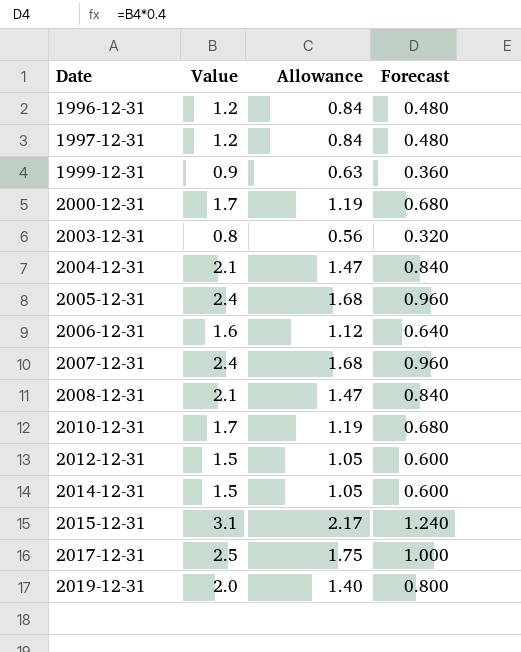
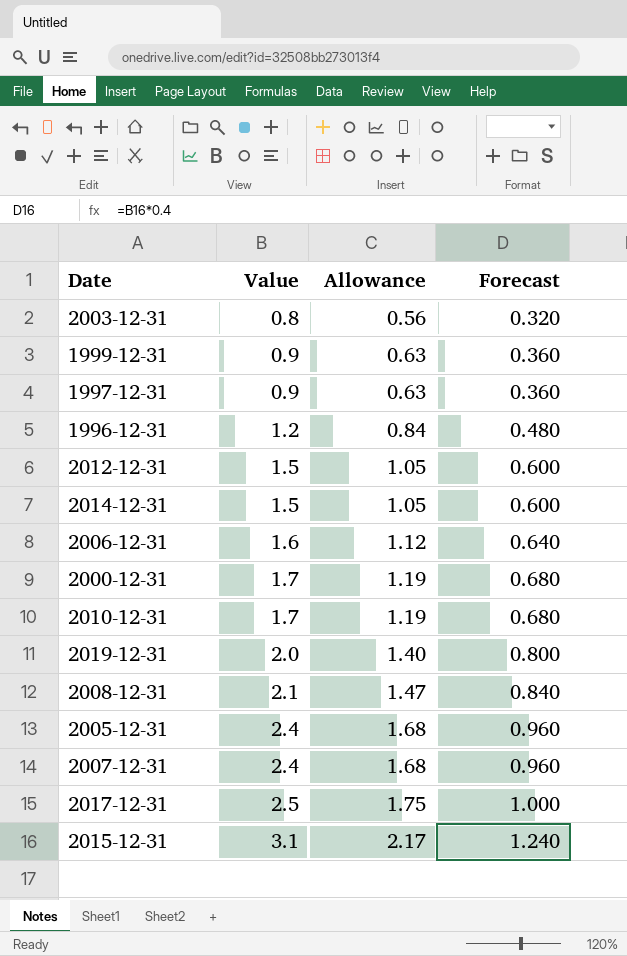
row order: Date ascending -> Value ascending
row 2004-12-31: 2.1 | 1.47 | 0.840 -> none
1997-12-31 | Value: 1.2 -> 0.9
1997-12-31 | Allowance: 0.84 -> 0.63
1997-12-31 | Forecast: 0.480 -> 0.360

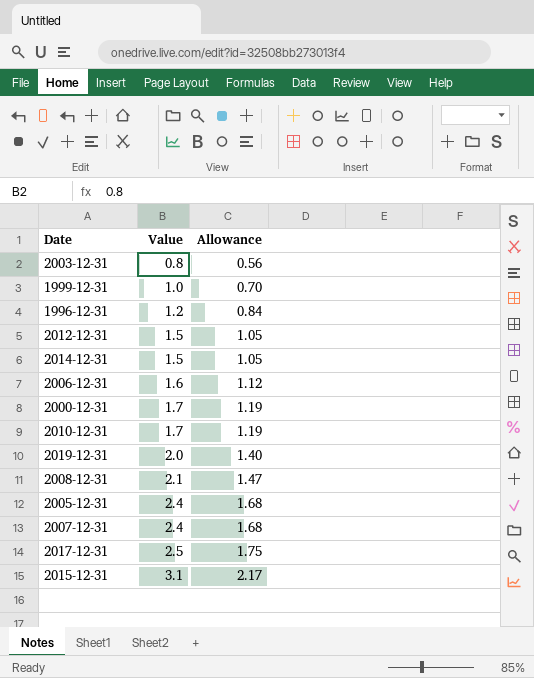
column Forecast | formula: [Value] * 0.4 -> none
row 1997-12-31: 0.9 | 0.63 | 0.360 -> none
1999-12-31 | Value: 0.9 -> 1.0
1999-12-31 | Allowance: 0.63 -> 0.70

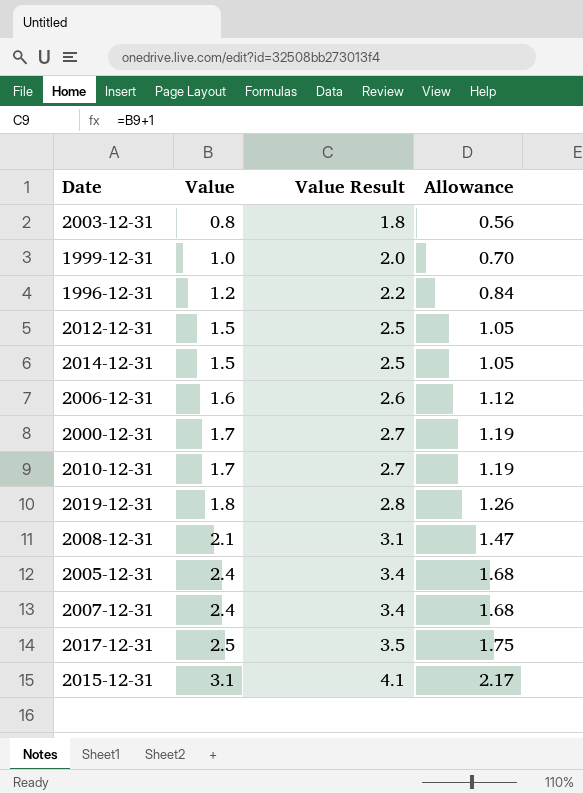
column Value Result | formula: none -> [Value] + 1
2019-12-31 | Value: 2.0 -> 1.8
2019-12-31 | Allowance: 1.40 -> 1.26

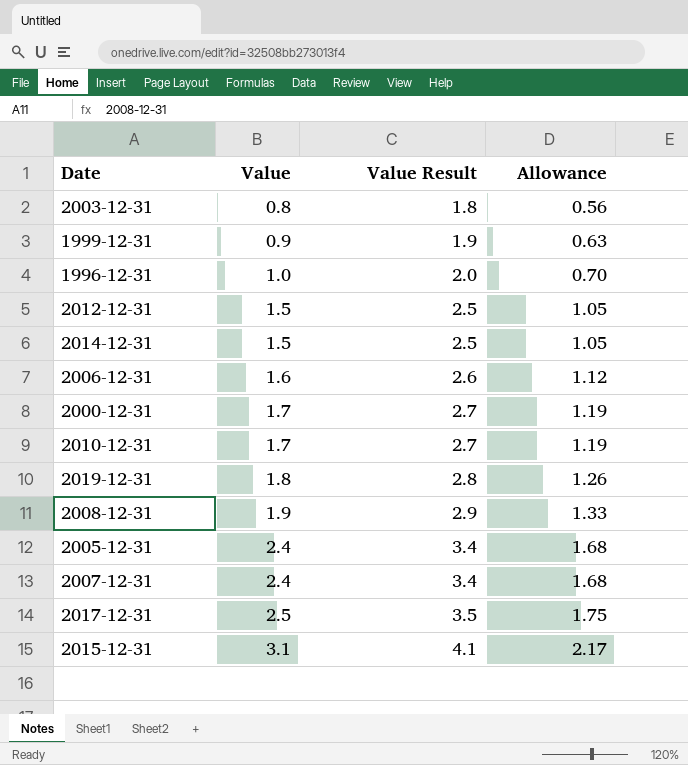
1999-12-31 | Value: 1.0 -> 0.9
1999-12-31 | Value Result: 2.0 -> 1.9
1999-12-31 | Allowance: 0.70 -> 0.63
1996-12-31 | Value: 1.2 -> 1.0
1996-12-31 | Value Result: 2.2 -> 2.0
1996-12-31 | Allowance: 0.84 -> 0.70
2008-12-31 | Value: 2.1 -> 1.9
2008-12-31 | Value Result: 3.1 -> 2.9
2008-12-31 | Allowance: 1.47 -> 1.33

